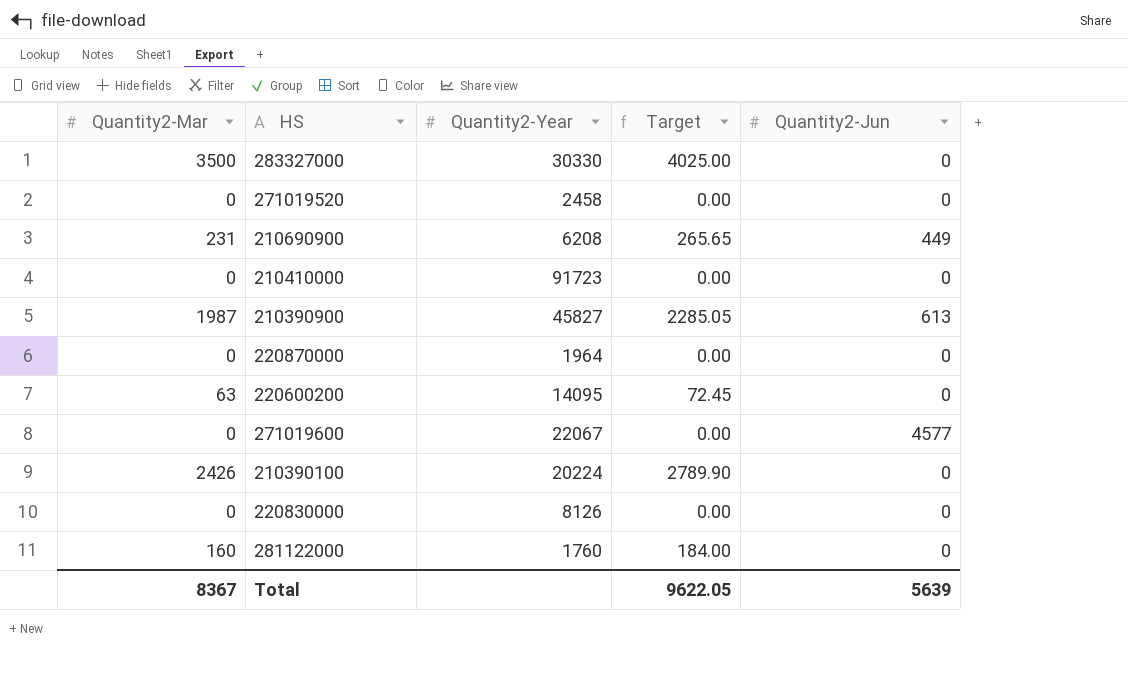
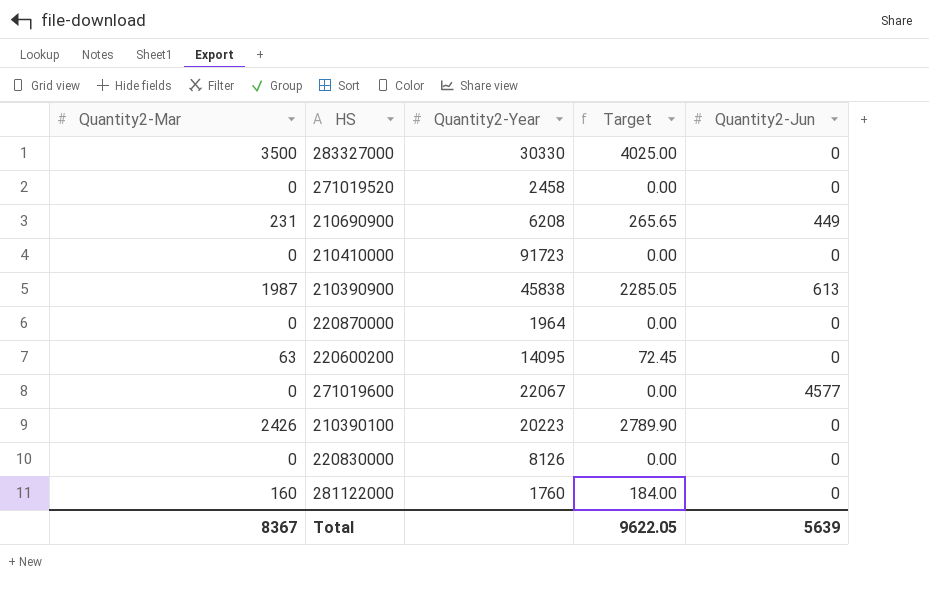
210390900 | Quantity2-Year: 45827 -> 45838
210390100 | Quantity2-Year: 20224 -> 20223

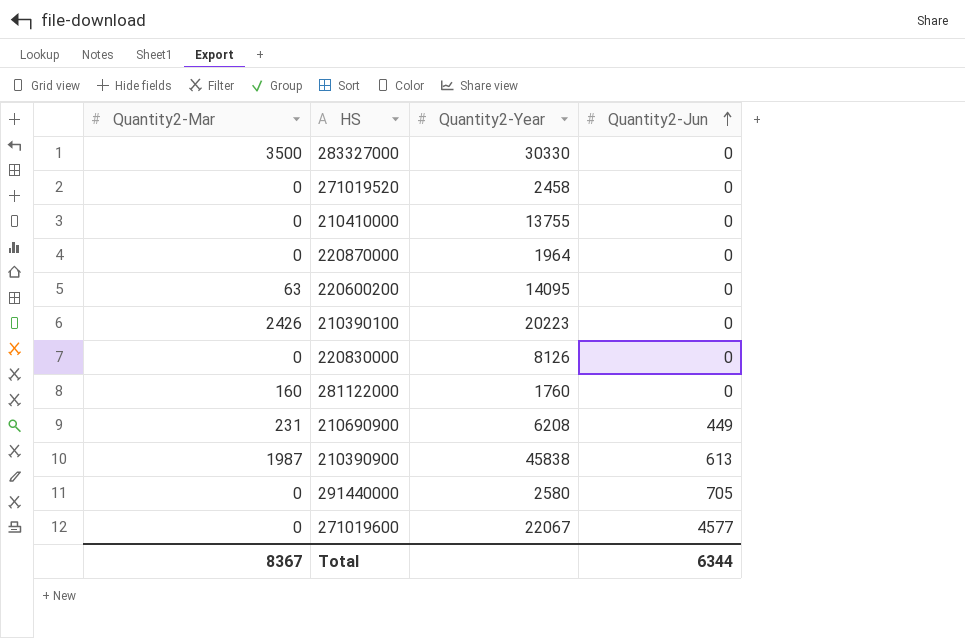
row order: none -> Quantity2-Jun ascending
column Target | formula: [Quantity2-Mar] * 1.15 -> none
210410000 | Quantity2-Year: 91723 -> 13755
row 291440000: none -> 0 | 2580 | 705
Total | Quantity2-Jun: 5639 -> 6344

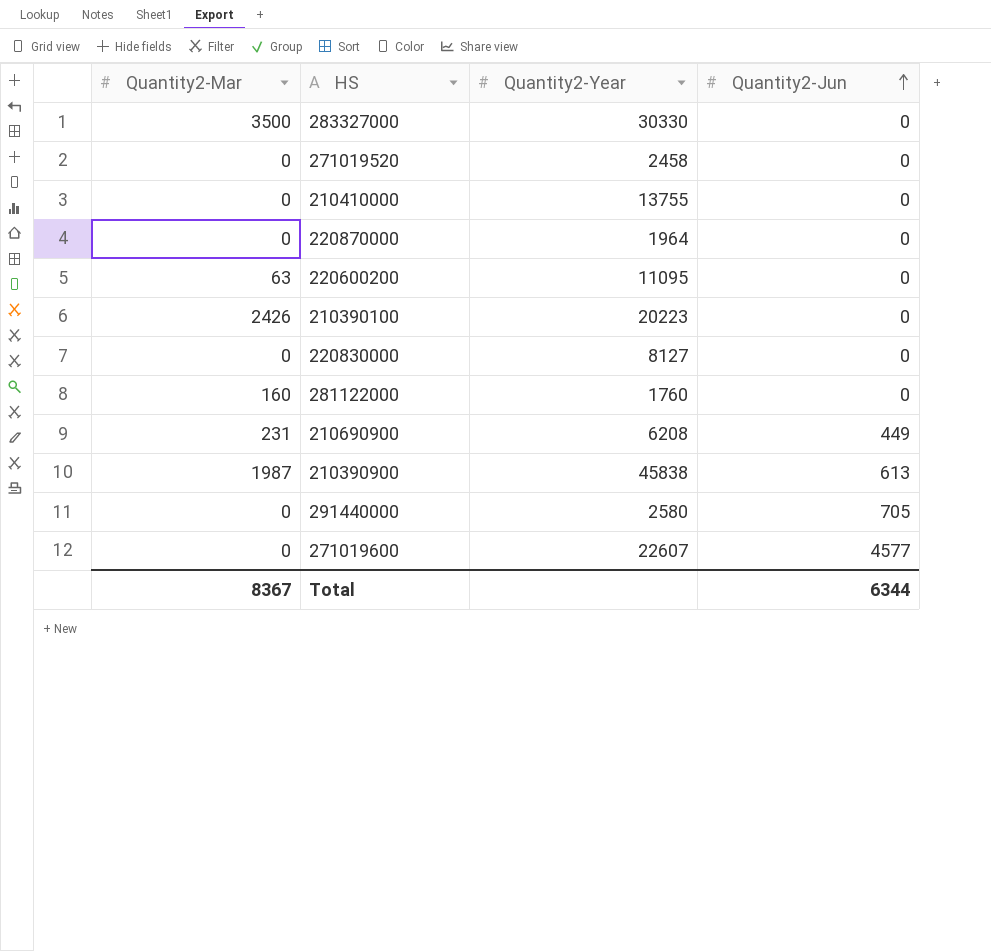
220600200 | Quantity2-Year: 14095 -> 11095
220830000 | Quantity2-Year: 8126 -> 8127
271019600 | Quantity2-Year: 22067 -> 22607

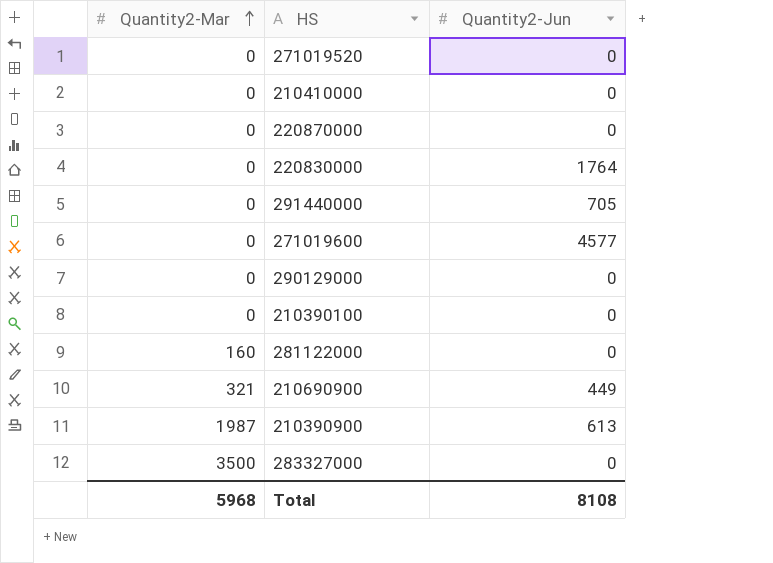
row order: Quantity2-Jun ascending -> Quantity2-Mar ascending
column Quantity2-Year | position: 3 -> none
row 220600200: 63 | 11095 | 0 -> none
220830000 | Quantity2-Jun: 0 -> 1764
row 290129000: none -> 0 | 0
210390100 | Quantity2-Mar: 2426 -> 0
210690900 | Quantity2-Mar: 231 -> 321
Total | Quantity2-Mar: 8367 -> 5968
Total | Quantity2-Jun: 6344 -> 8108

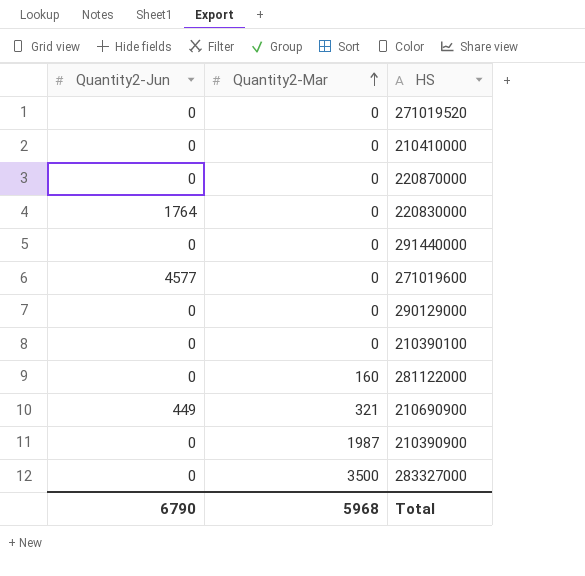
column Quantity2-Jun | position: 3 -> 1
291440000 | Quantity2-Jun: 705 -> 0
210390900 | Quantity2-Jun: 613 -> 0
Total | Quantity2-Jun: 8108 -> 6790

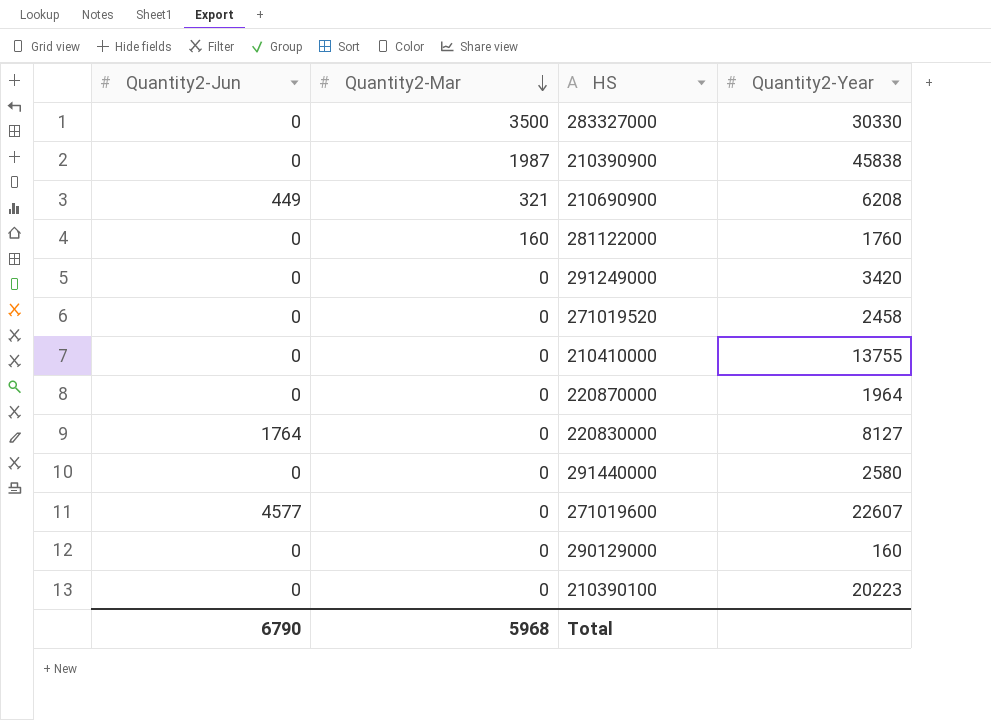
row order: Quantity2-Mar ascending -> Quantity2-Mar descending
column Quantity2-Year | position: none -> 4
row 291249000: none -> 0 | 0 | 3420

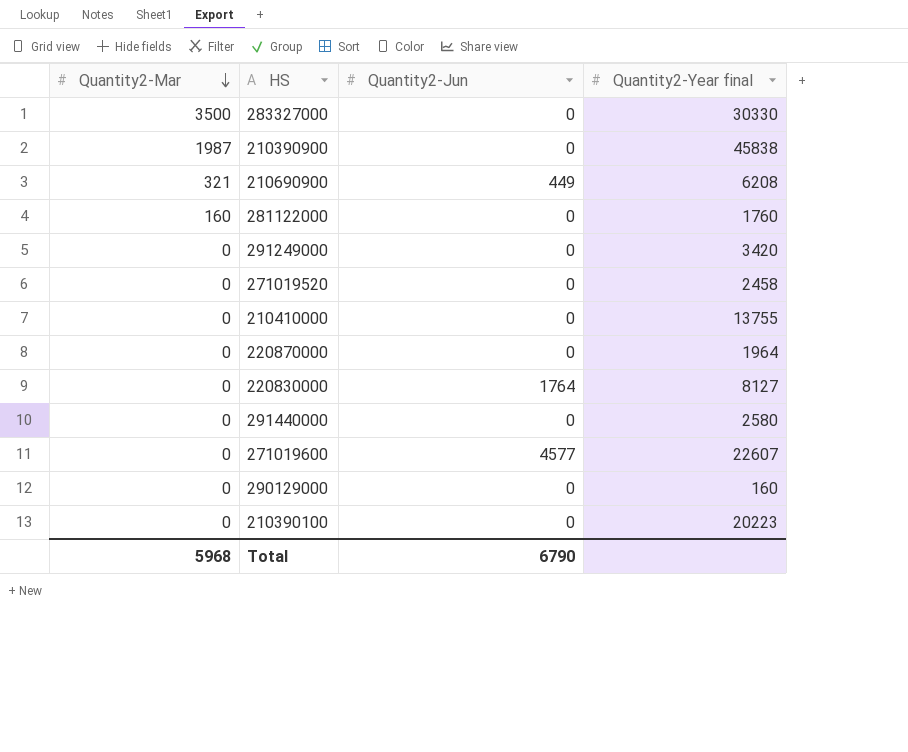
column Quantity2-Jun | position: 1 -> 3
column name: Quantity2-Year -> Quantity2-Year final

